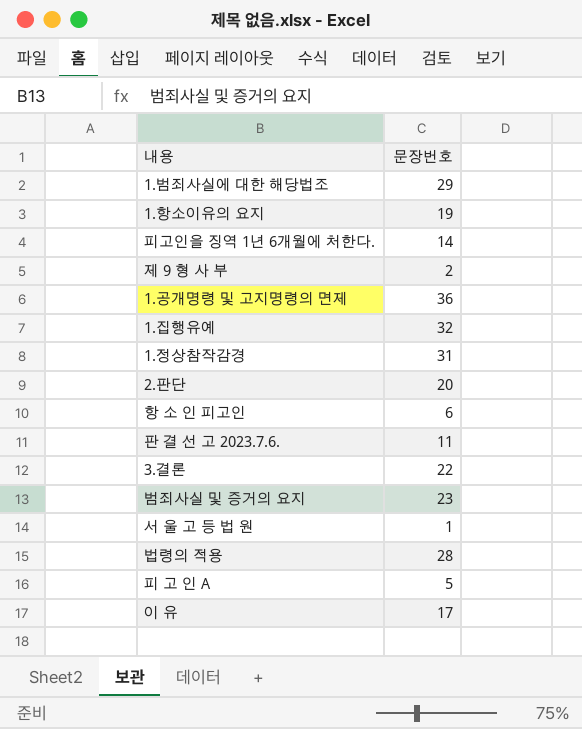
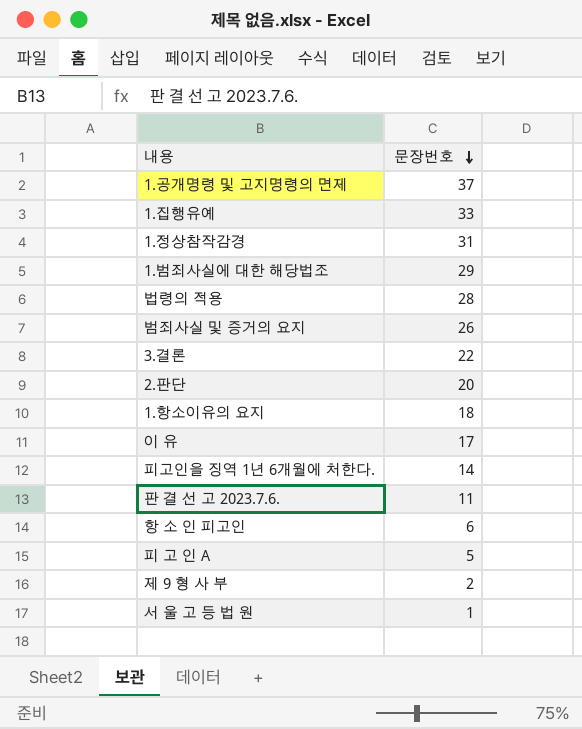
row order: none -> 문장번호 descending
1.공개명령 및 고지명령의 면제 | 문장번호: 36 -> 37
1.집행유예 | 문장번호: 32 -> 33
범죄사실 및 증거의 요지 | 문장번호: 23 -> 26
1.항소이유의 요지 | 문장번호: 19 -> 18

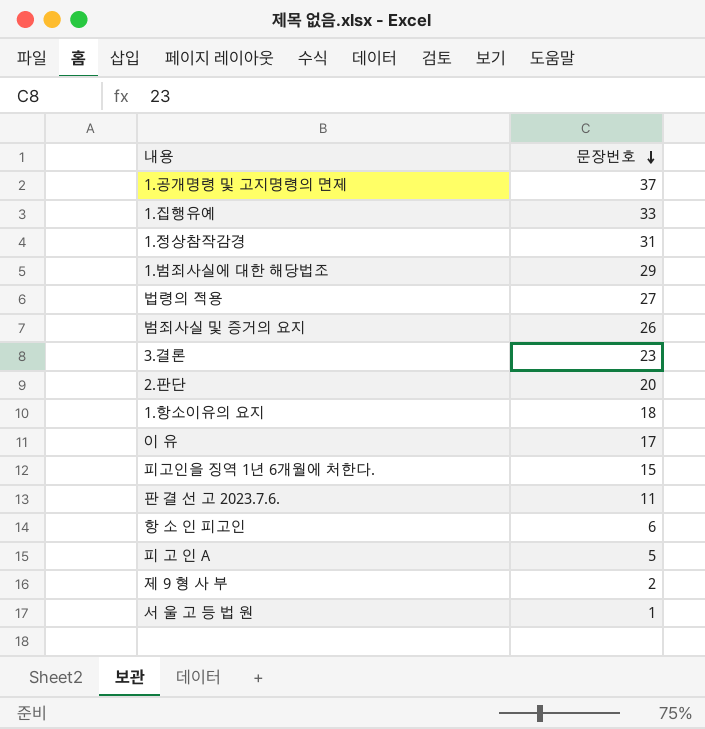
법령의 적용 | 문장번호: 28 -> 27
3.결론 | 문장번호: 22 -> 23
피고인을 징역 1년 6개월에 처한다. | 문장번호: 14 -> 15

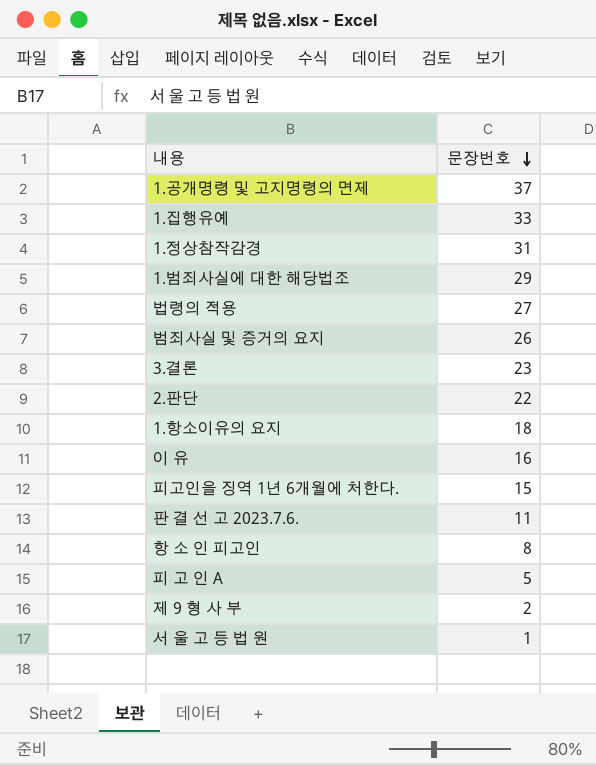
2.판단 | 문장번호: 20 -> 22
이 유 | 문장번호: 17 -> 16
항 소 인 피고인 | 문장번호: 6 -> 8

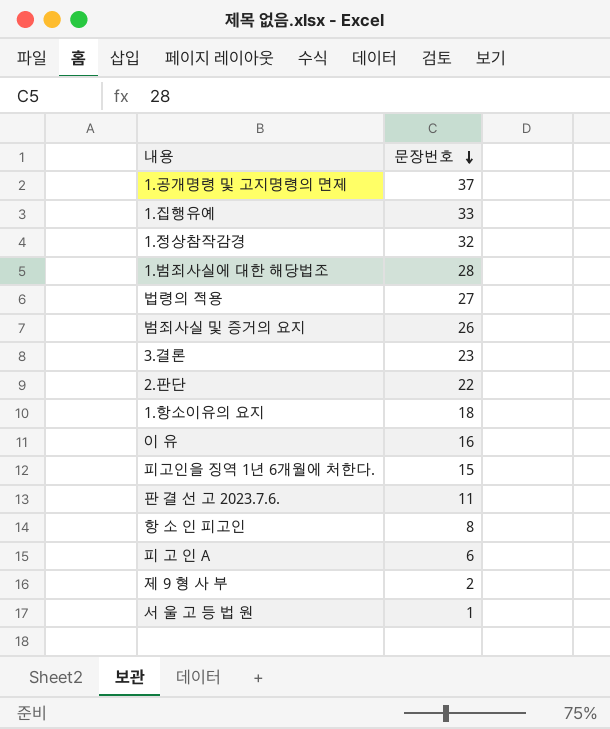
1.정상참작감경 | 문장번호: 31 -> 32
1.범죄사실에 대한 해당법조 | 문장번호: 29 -> 28
피 고 인 A | 문장번호: 5 -> 6

